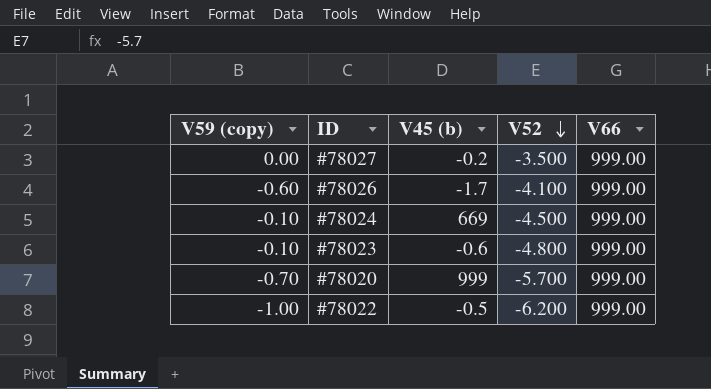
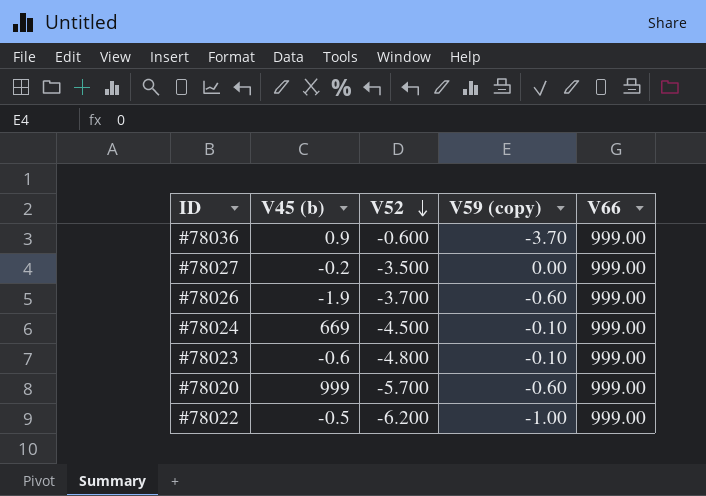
column V59 (copy) | position: 1 -> 4
row #78036: none -> 0.9 | -0.600 | -3.70 | 999.00
#78026 | V45 (b): -1.7 -> -1.9
#78026 | V52: -4.100 -> -3.700
#78020 | V59 (copy): -0.70 -> -0.60

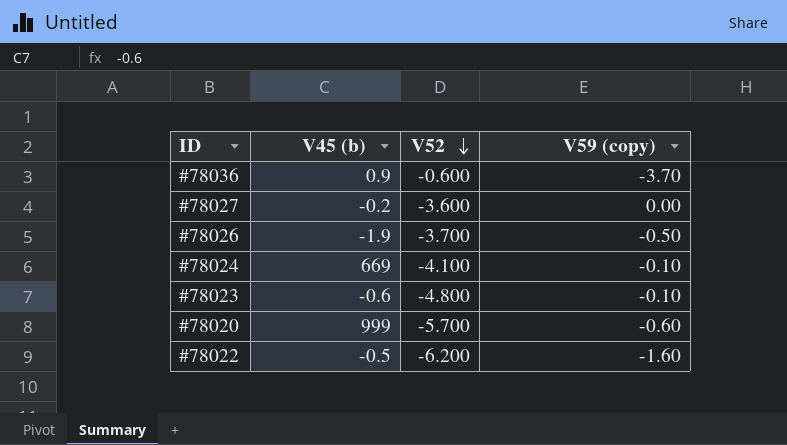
column V66 | position: 5 -> none
#78027 | V52: -3.500 -> -3.600
#78026 | V59 (copy): -0.60 -> -0.50
#78024 | V52: -4.500 -> -4.100
#78022 | V59 (copy): -1.00 -> -1.60

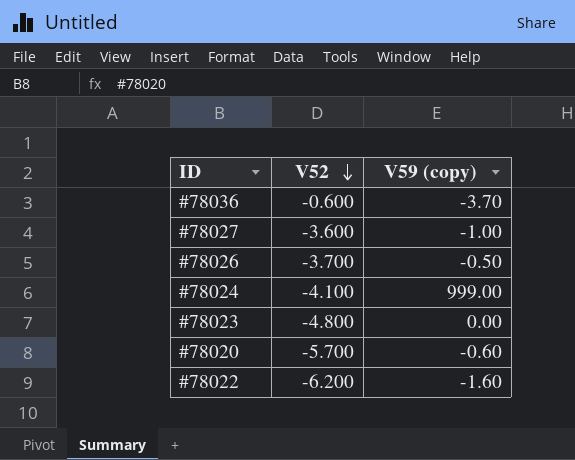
column V45 (b) | position: 2 -> none
#78027 | V59 (copy): 0.00 -> -1.00
#78024 | V59 (copy): -0.10 -> 999.00
#78023 | V59 (copy): -0.10 -> 0.00

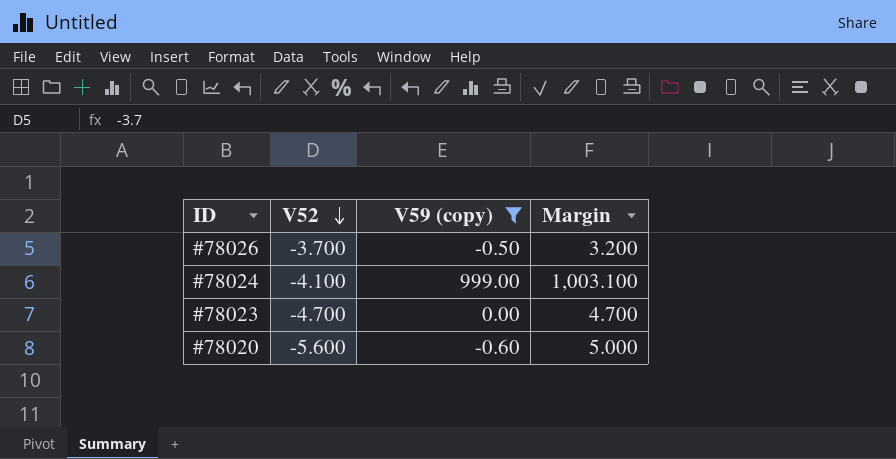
filter: none -> V59 (copy) >= -0.60
column Margin | formula: none -> [V59 (copy)] - [V52]
#78023 | V52: -4.800 -> -4.700
#78020 | V52: -5.700 -> -5.600

